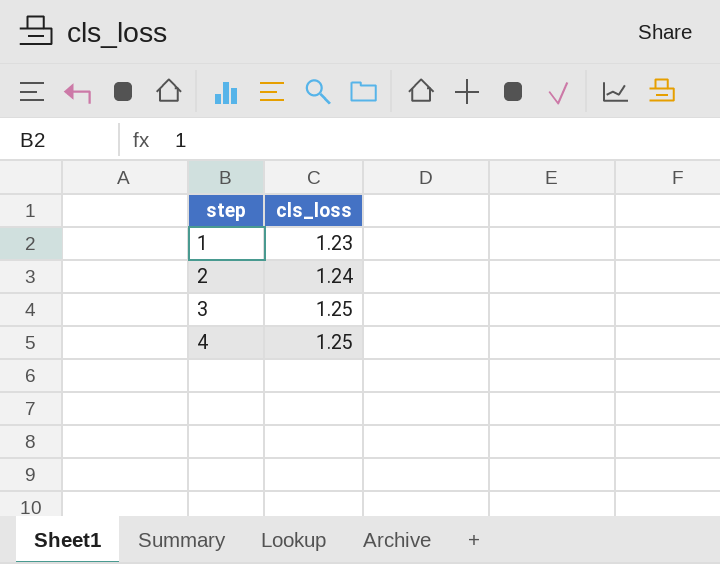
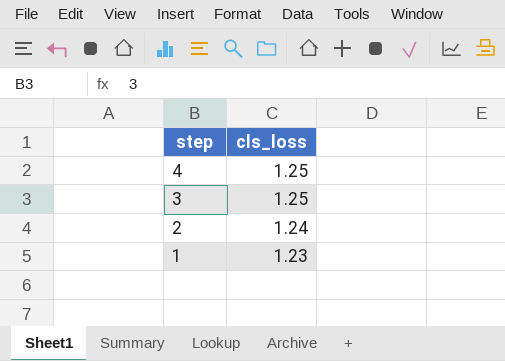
row order: step ascending -> step descending

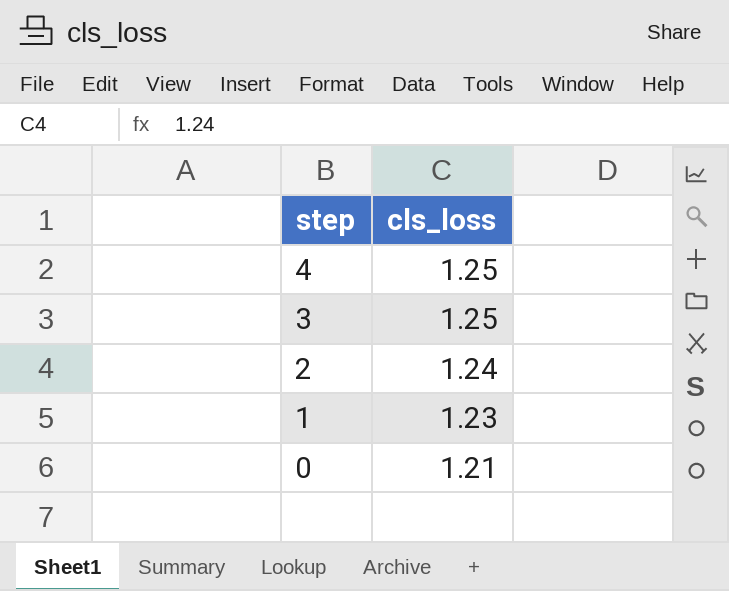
row 0: none -> 1.21

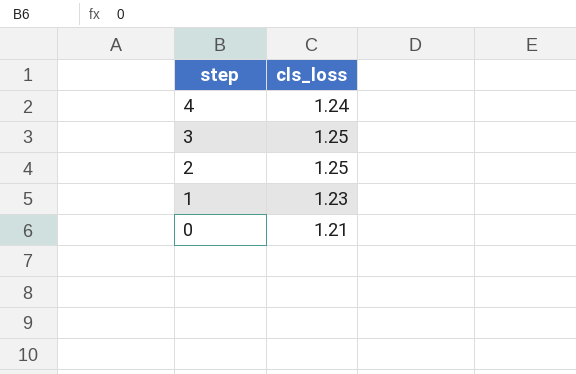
4 | cls_loss: 1.25 -> 1.24
2 | cls_loss: 1.24 -> 1.25

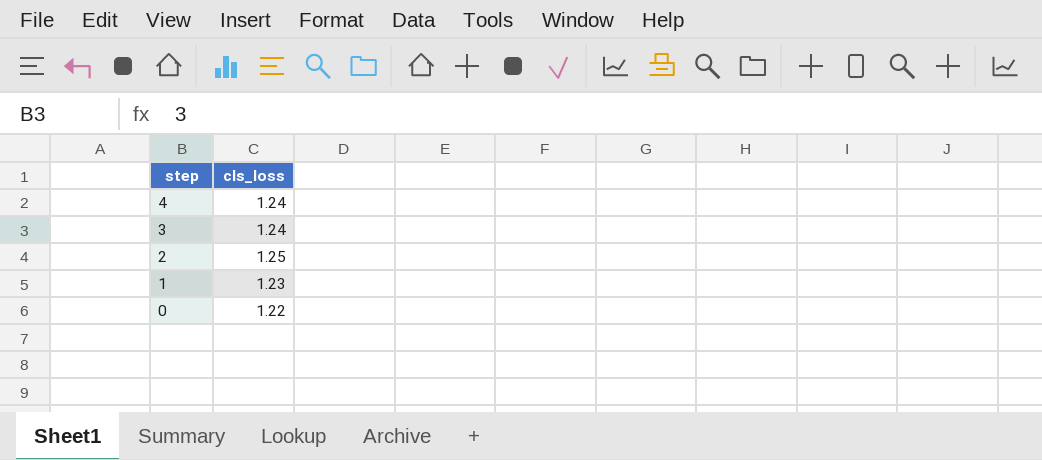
3 | cls_loss: 1.25 -> 1.24
0 | cls_loss: 1.21 -> 1.22

